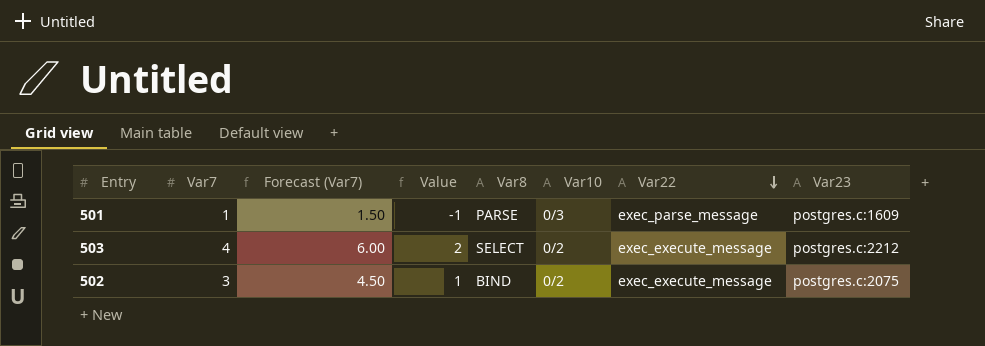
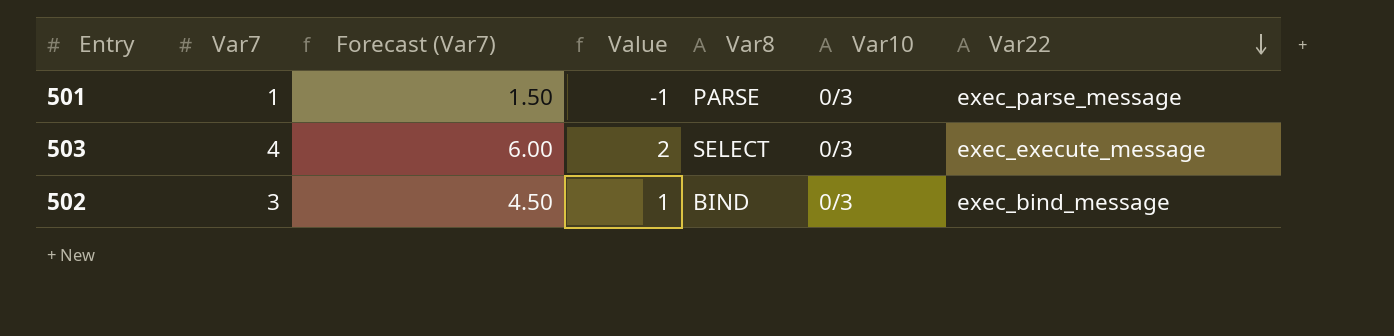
column Var23 | position: 8 -> none
503 | Var10: 0/2 -> 0/3
502 | Var10: 0/2 -> 0/3
502 | Var22: exec_execute_message -> exec_bind_message

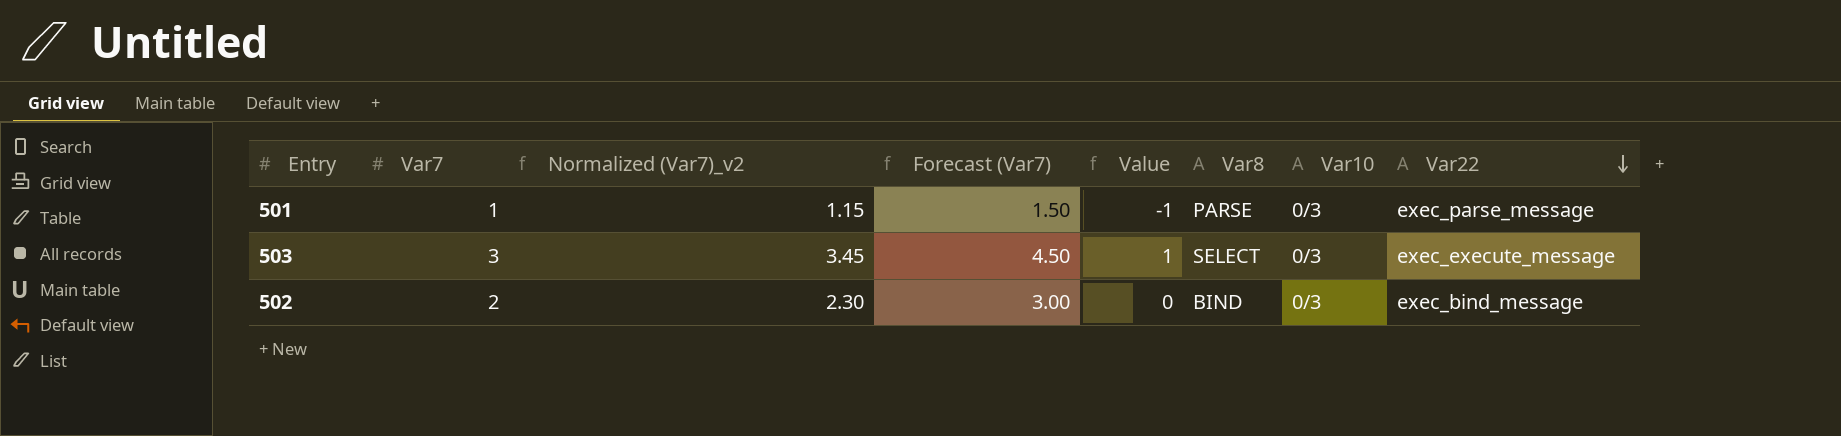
column Normalized (Var7)_v2 | formula: none -> [Var7] * 1.15
503 | Var7: 4 -> 3
503 | Forecast (Var7): 6.00 -> 4.50
503 | Value: 2 -> 1
502 | Var7: 3 -> 2
502 | Forecast (Var7): 4.50 -> 3.00
502 | Value: 1 -> 0

